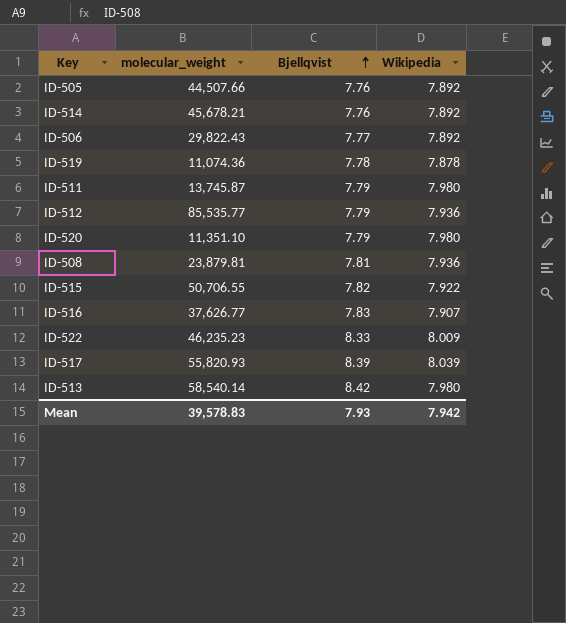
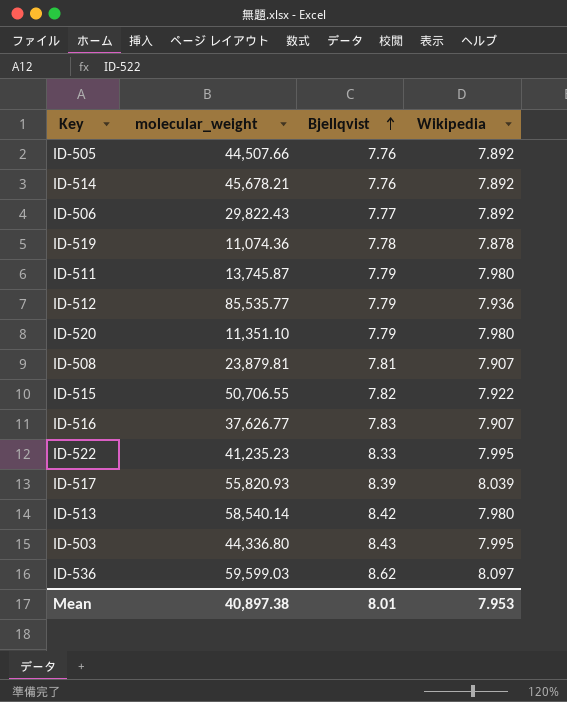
ID-508 | Wikipedia: 7.936 -> 7.907
ID-522 | molecular_weight: 46,235.23 -> 41,235.23
ID-522 | Wikipedia: 8.009 -> 7.995
row ID-503: none -> 44,336.80 | 8.43 | 7.995
row ID-536: none -> 59,599.03 | 8.62 | 8.097
Mean | molecular_weight: 39,578.83 -> 40,897.38
Mean | Bjellqvist: 7.93 -> 8.01
Mean | Wikipedia: 7.942 -> 7.953

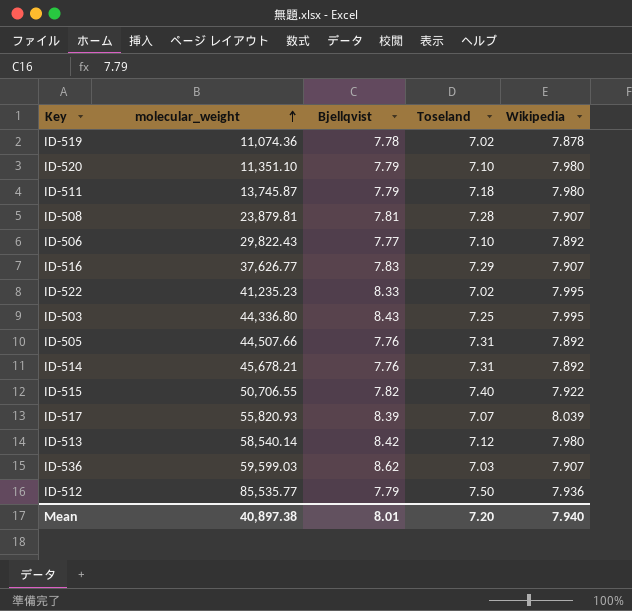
row order: Bjellqvist ascending -> molecular_weight ascending
column Toseland | position: none -> 4
ID-536 | Wikipedia: 8.097 -> 7.907
Mean | Wikipedia: 7.953 -> 7.940

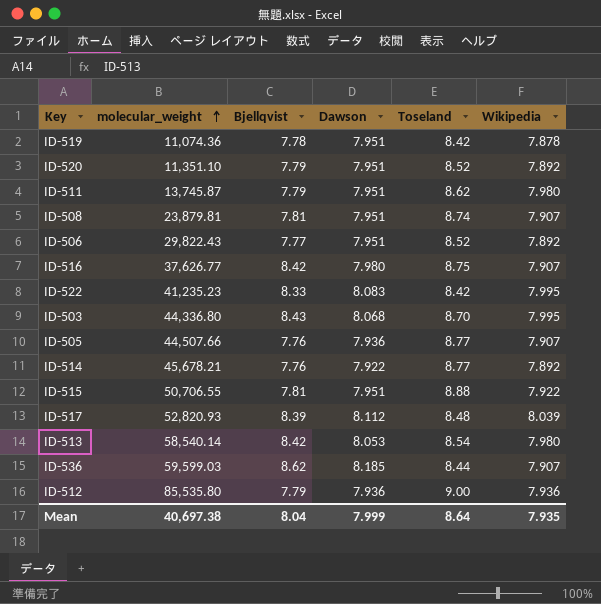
column Dawson | position: none -> 4
ID-519 | Toseland: 7.02 -> 8.42
ID-520 | Toseland: 7.10 -> 8.52
ID-520 | Wikipedia: 7.980 -> 7.892
ID-511 | Toseland: 7.18 -> 8.62
ID-508 | Toseland: 7.28 -> 8.74
ID-506 | Toseland: 7.10 -> 8.52
ID-516 | Bjellqvist: 7.83 -> 8.42
ID-516 | Toseland: 7.29 -> 8.75
ID-522 | Toseland: 7.02 -> 8.42
ID-503 | Toseland: 7.25 -> 8.70
ID-505 | Toseland: 7.31 -> 8.77
ID-505 | Wikipedia: 7.892 -> 7.907
ID-514 | Toseland: 7.31 -> 8.77
ID-515 | Bjellqvist: 7.82 -> 7.81
ID-515 | Toseland: 7.40 -> 8.88
ID-517 | molecular_weight: 55,820.93 -> 52,820.93
ID-517 | Toseland: 7.07 -> 8.48
ID-513 | Toseland: 7.12 -> 8.54
ID-536 | Toseland: 7.03 -> 8.44
ID-512 | molecular_weight: 85,535.77 -> 85,535.80
ID-512 | Toseland: 7.50 -> 9.00
Mean | molecular_weight: 40,897.38 -> 40,697.38
Mean | Bjellqvist: 8.01 -> 8.04
Mean | Toseland: 7.20 -> 8.64
Mean | Wikipedia: 7.940 -> 7.935

